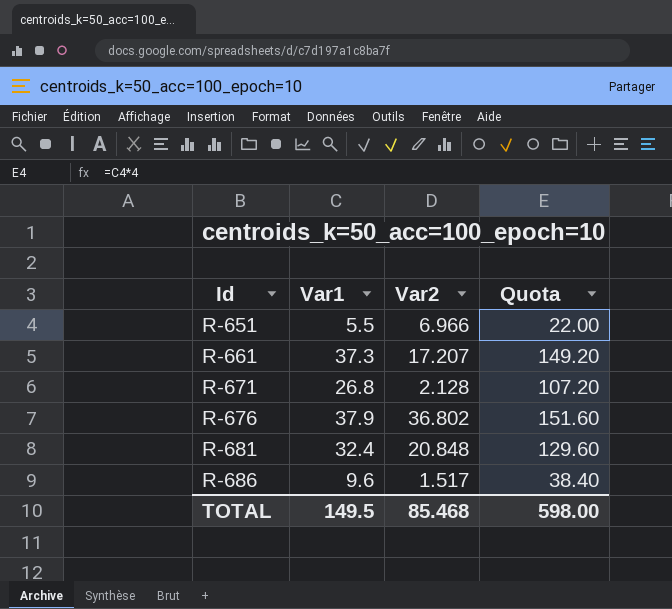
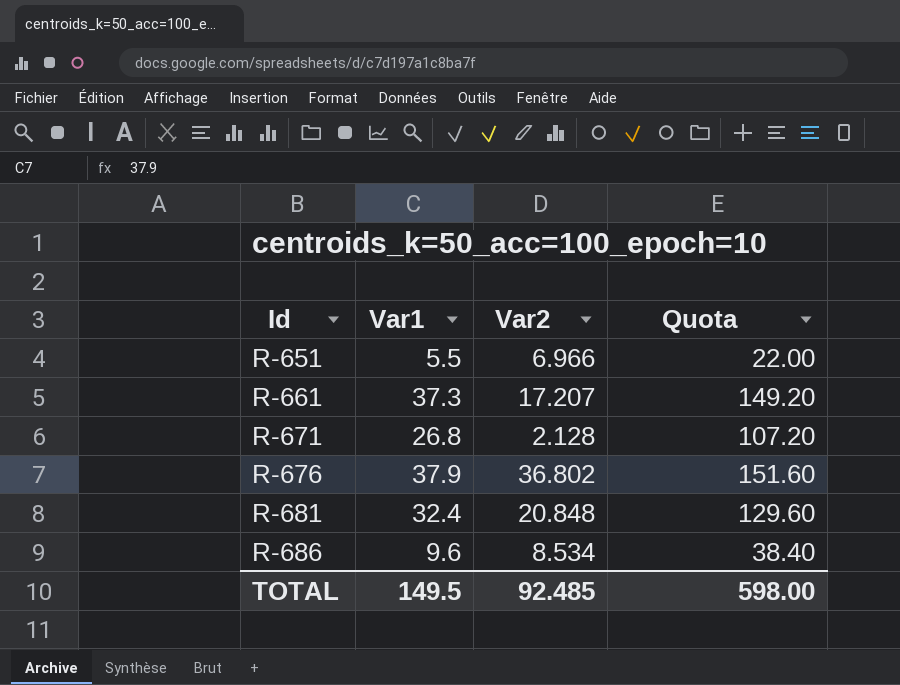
R-686 | Var2: 1.517 -> 8.534
TOTAL | Var2: 85.468 -> 92.485

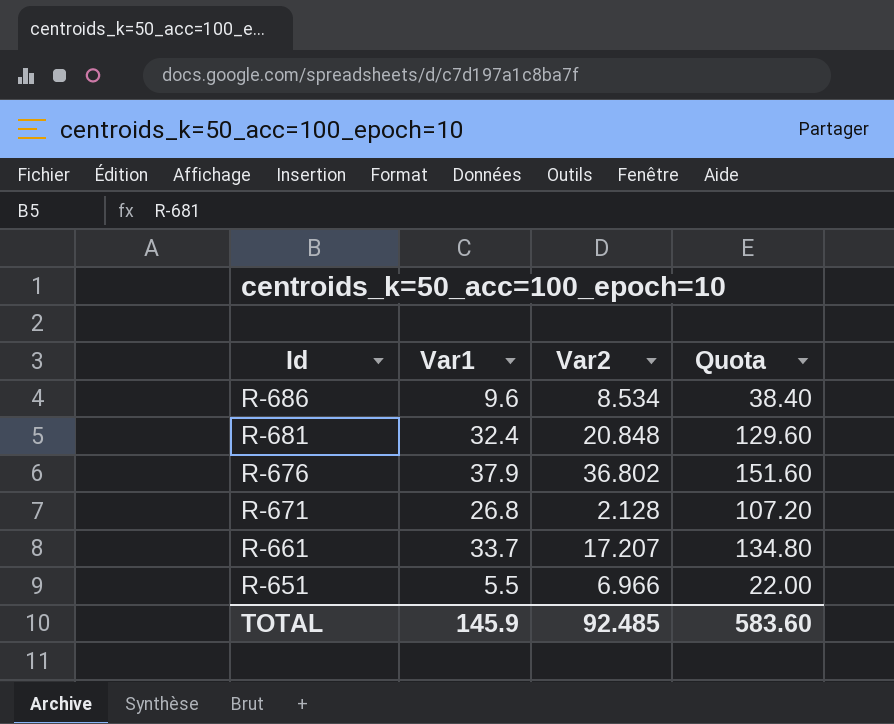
row order: Id ascending -> Id descending
R-661 | Var1: 37.3 -> 33.7
R-661 | Quota: 149.20 -> 134.80
TOTAL | Var1: 149.5 -> 145.9
TOTAL | Quota: 598.00 -> 583.60

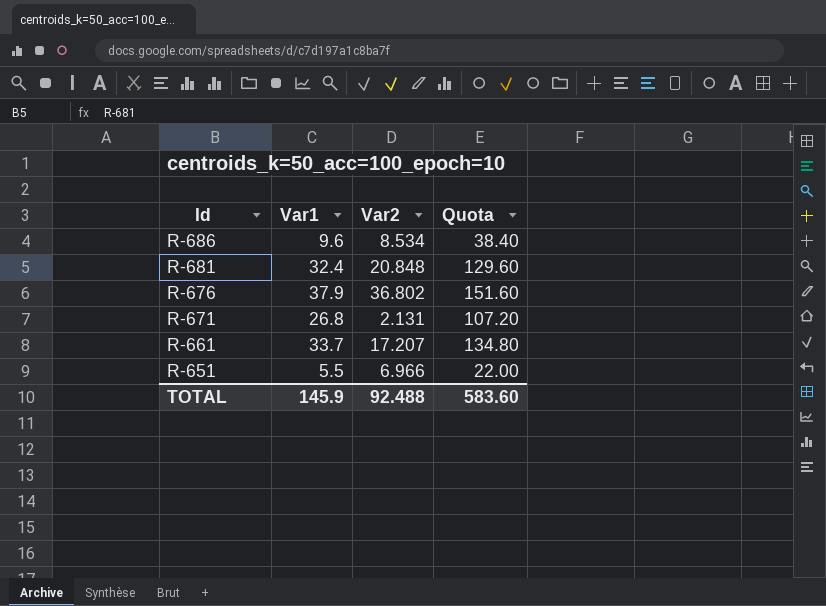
R-671 | Var2: 2.128 -> 2.131
TOTAL | Var2: 92.485 -> 92.488

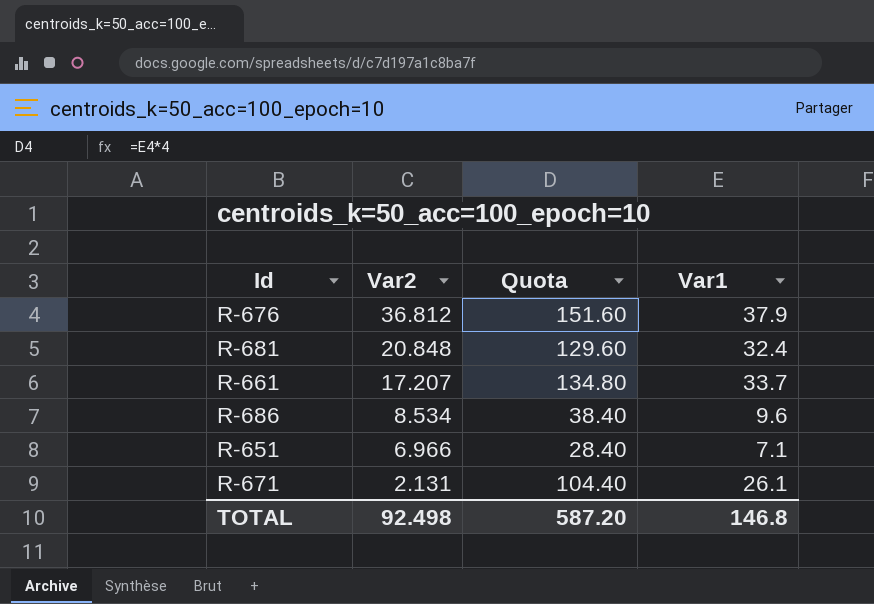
row order: Id descending -> Var2 descending
column Var1 | position: 2 -> 4
R-676 | Var2: 36.802 -> 36.812
R-651 | Quota: 22.00 -> 28.40
R-651 | Var1: 5.5 -> 7.1
R-671 | Quota: 107.20 -> 104.40
R-671 | Var1: 26.8 -> 26.1
TOTAL | Var2: 92.488 -> 92.498
TOTAL | Quota: 583.60 -> 587.20
TOTAL | Var1: 145.9 -> 146.8

